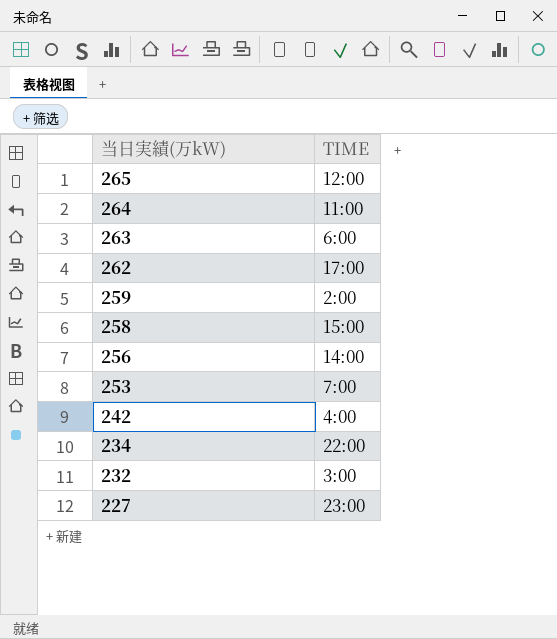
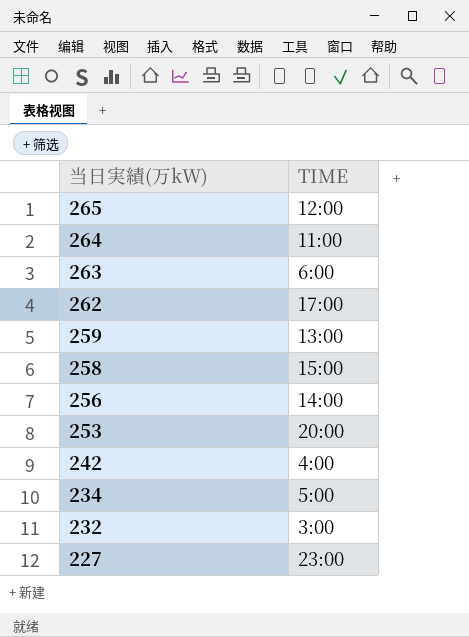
259 | TIME: 2:00 -> 13:00
253 | TIME: 7:00 -> 20:00
234 | TIME: 22:00 -> 5:00

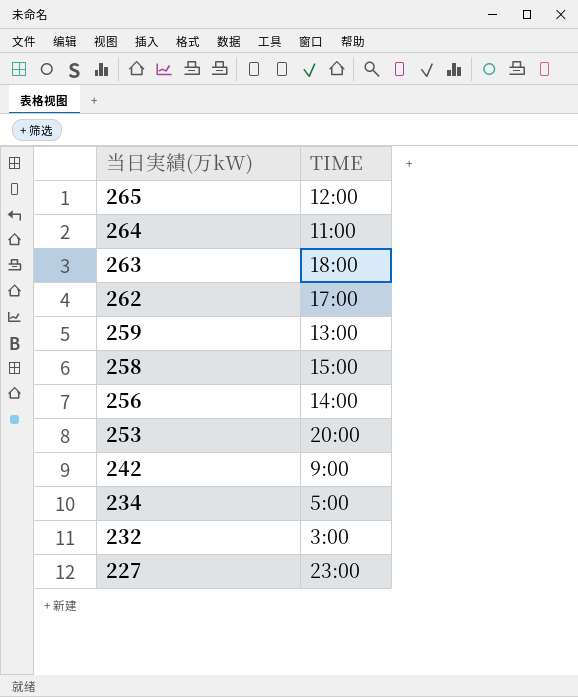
263 | TIME: 6:00 -> 18:00
242 | TIME: 4:00 -> 9:00

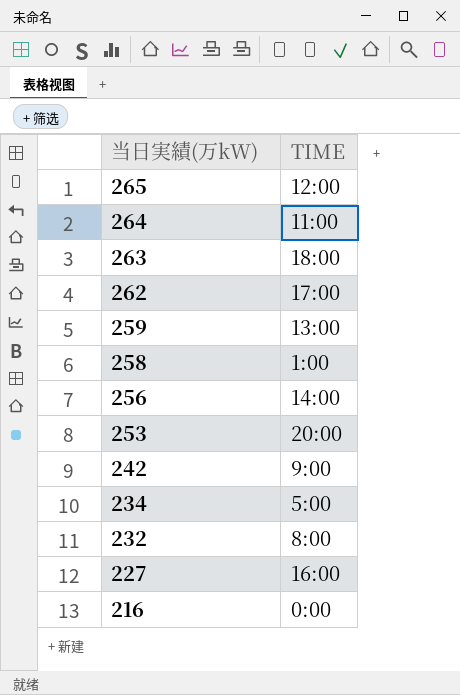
258 | TIME: 15:00 -> 1:00
232 | TIME: 3:00 -> 8:00
227 | TIME: 23:00 -> 16:00
row 216: none -> 0:00

